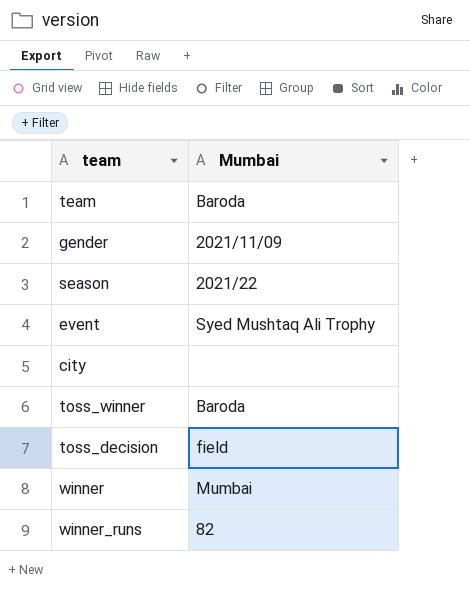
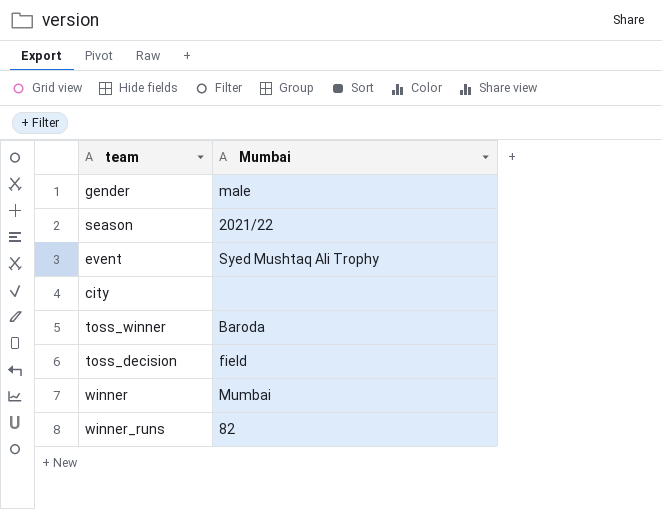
row team: Baroda -> none
gender | Mumbai: 2021/11/09 -> male

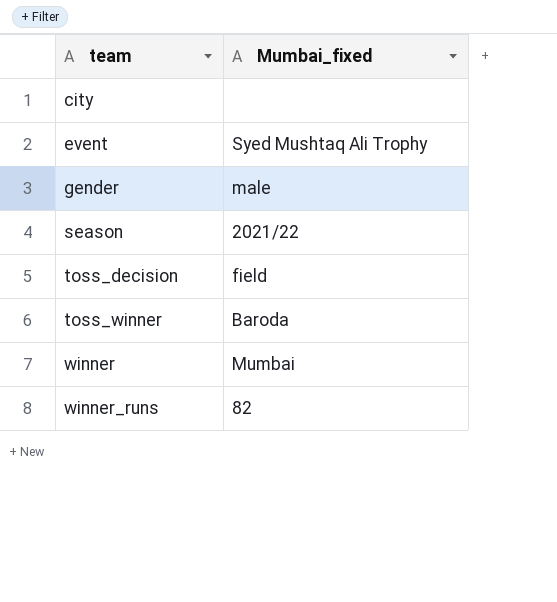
row order: none -> team ascending
column name: Mumbai -> Mumbai_fixed

